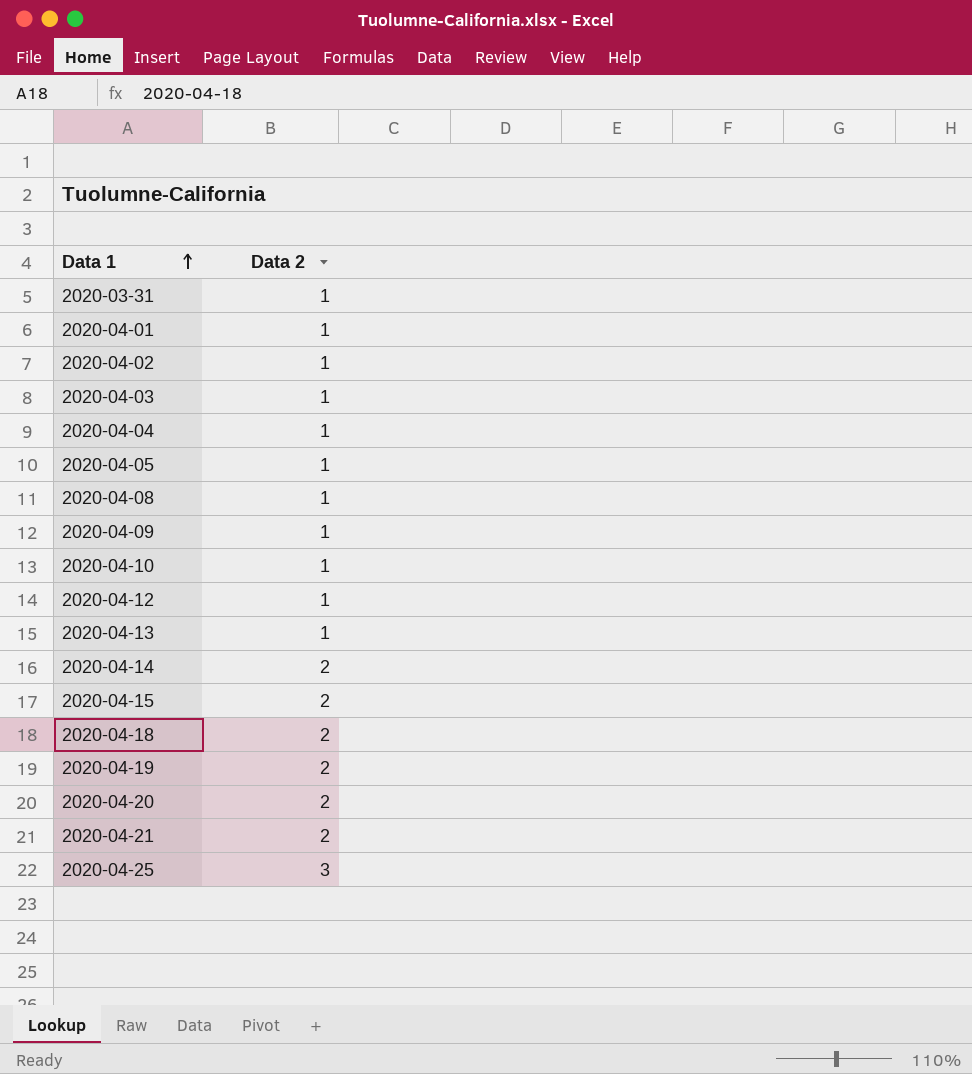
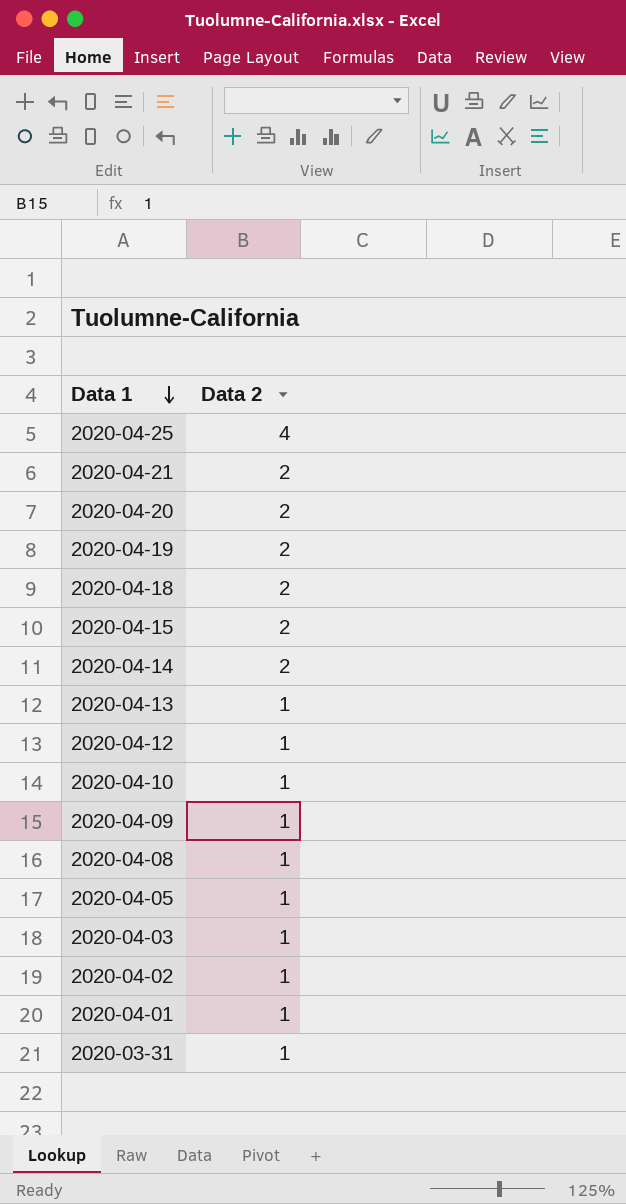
row order: Data 1 ascending -> Data 1 descending
row 2020-04-04: 1 -> none
2020-04-25 | Data 2: 3 -> 4

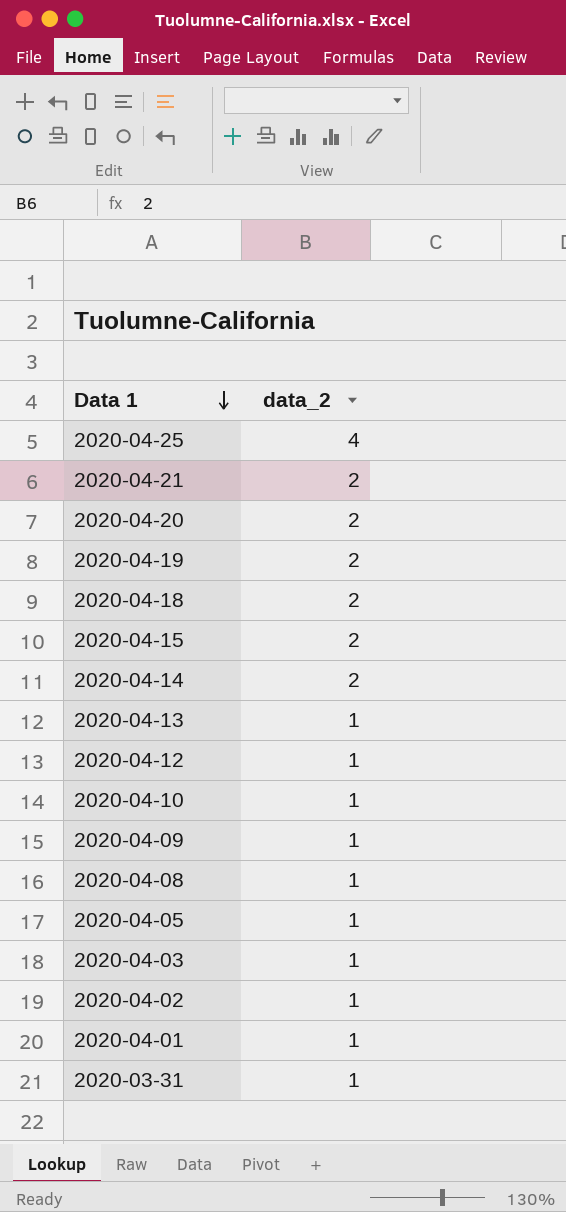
column name: Data 2 -> data_2

